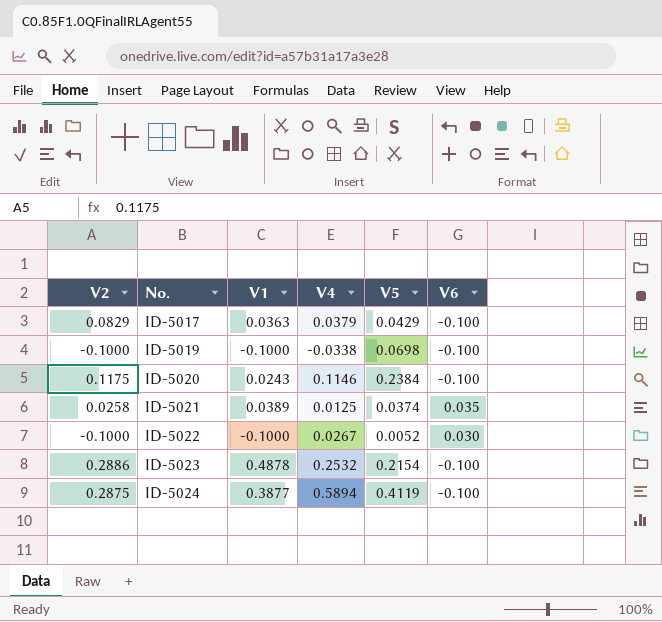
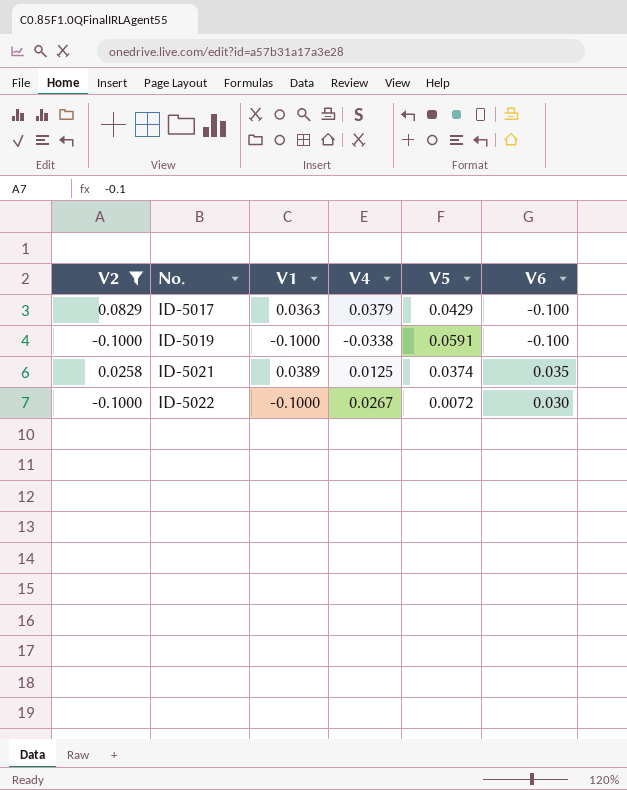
filter: none -> V2 <= 0.0829
ID-5019 | V5: 0.0698 -> 0.0591
ID-5022 | V5: 0.0052 -> 0.0072

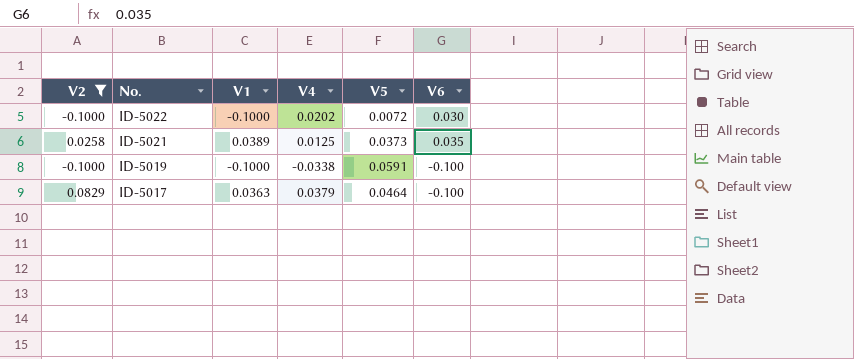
row order: No. ascending -> No. descending
ID-5022 | V4: 0.0267 -> 0.0202
ID-5021 | V5: 0.0374 -> 0.0373
ID-5017 | V5: 0.0429 -> 0.0464

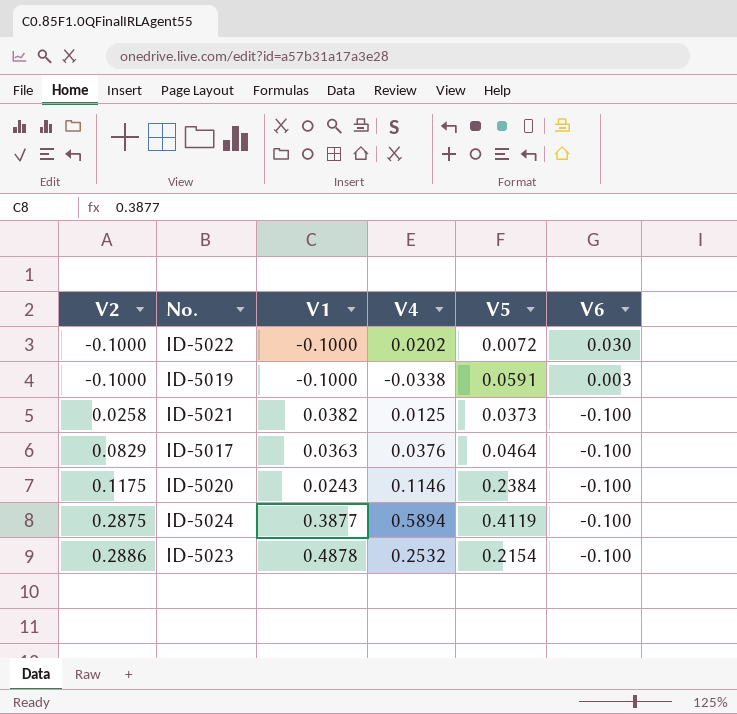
filter: V2 <= 0.0829 -> none
row order: No. descending -> V2 ascending
ID-5019 | V6: -0.100 -> 0.003
ID-5021 | V1: 0.0389 -> 0.0382
ID-5021 | V6: 0.035 -> -0.100
ID-5017 | V4: 0.0379 -> 0.0376

